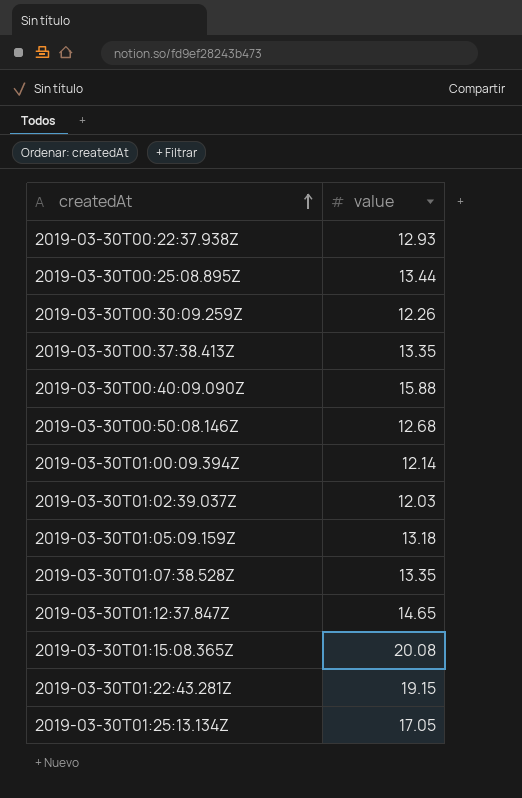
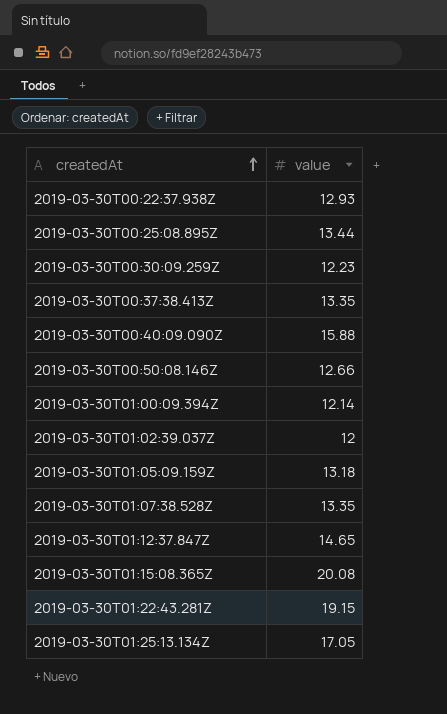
2019-03-30T00:30:09.259Z | value: 12.26 -> 12.23
2019-03-30T00:50:08.146Z | value: 12.68 -> 12.66
2019-03-30T01:02:39.037Z | value: 12.03 -> 12

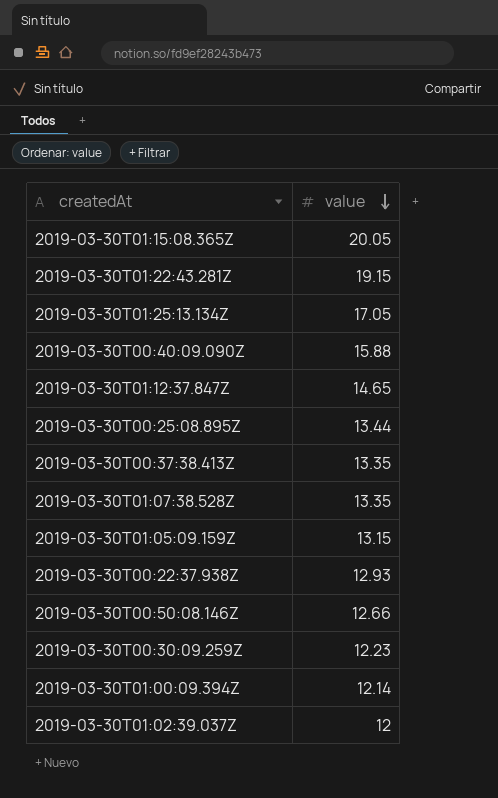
row order: createdAt ascending -> value descending
2019-03-30T01:15:08.365Z | value: 20.08 -> 20.05
2019-03-30T01:05:09.159Z | value: 13.18 -> 13.15

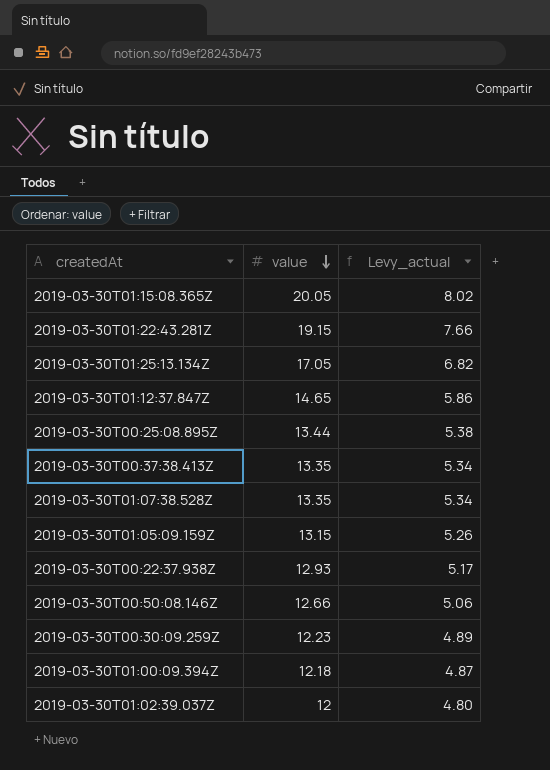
column Levy_actual | formula: none -> [value] * 0.4
row 2019-03-30T00:40:09.090Z: 15.88 -> none
2019-03-30T01:00:09.394Z | value: 12.14 -> 12.18

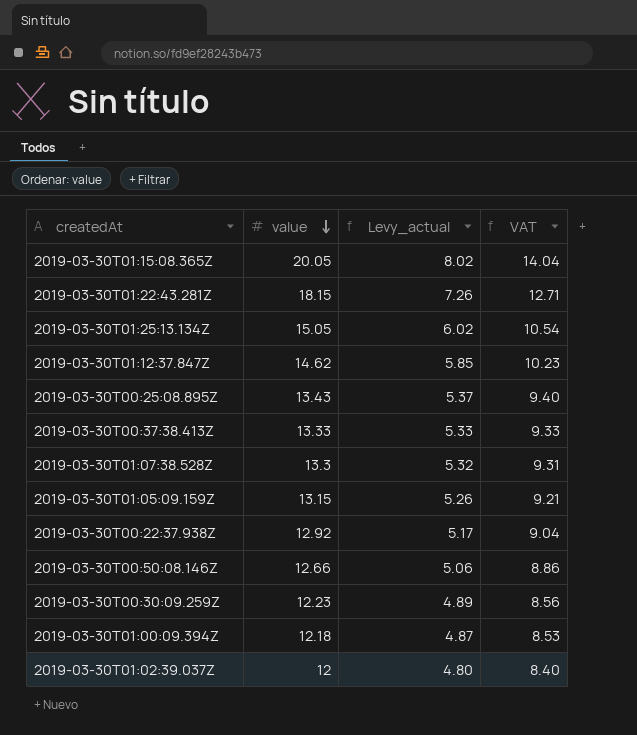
column VAT | formula: none -> [value] * 0.7
2019-03-30T01:22:43.281Z | value: 19.15 -> 18.15
2019-03-30T01:22:43.281Z | Levy_actual: 7.66 -> 7.26
2019-03-30T01:25:13.134Z | value: 17.05 -> 15.05
2019-03-30T01:25:13.134Z | Levy_actual: 6.82 -> 6.02
2019-03-30T01:12:37.847Z | value: 14.65 -> 14.62
2019-03-30T01:12:37.847Z | Levy_actual: 5.86 -> 5.85
2019-03-30T00:25:08.895Z | value: 13.44 -> 13.43
2019-03-30T00:25:08.895Z | Levy_actual: 5.38 -> 5.37
2019-03-30T00:37:38.413Z | value: 13.35 -> 13.33
2019-03-30T00:37:38.413Z | Levy_actual: 5.34 -> 5.33
2019-03-30T01:07:38.528Z | value: 13.35 -> 13.3
2019-03-30T01:07:38.528Z | Levy_actual: 5.34 -> 5.32
2019-03-30T00:22:37.938Z | value: 12.93 -> 12.92

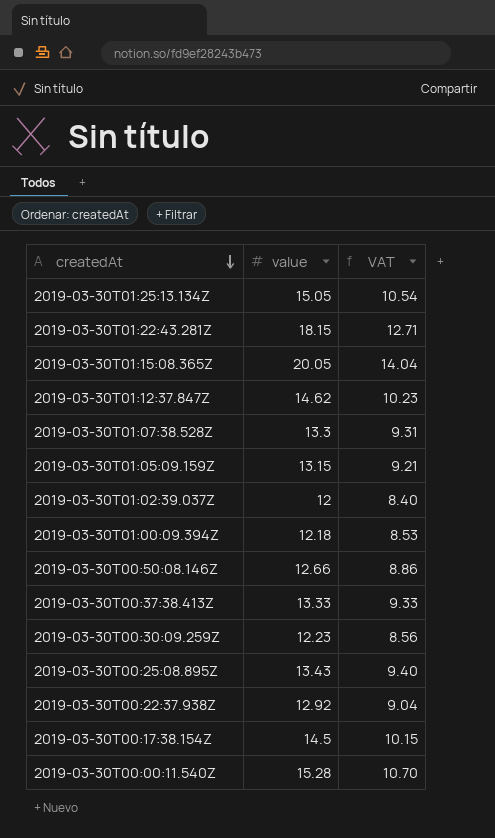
row order: value descending -> createdAt descending
column Levy_actual | formula: [value] * 0.4 -> none
row 2019-03-30T00:17:38.154Z: none -> 14.5 | 10.15
row 2019-03-30T00:00:11.540Z: none -> 15.28 | 10.70

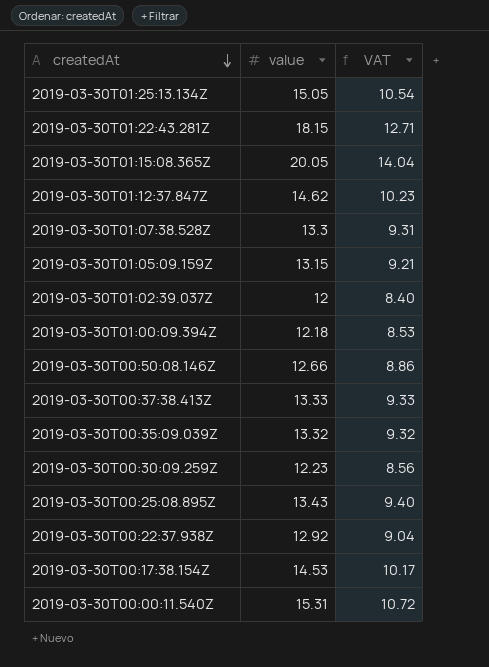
row 2019-03-30T00:35:09.039Z: none -> 13.32 | 9.32
2019-03-30T00:17:38.154Z | value: 14.5 -> 14.53
2019-03-30T00:17:38.154Z | VAT: 10.15 -> 10.17
2019-03-30T00:00:11.540Z | value: 15.28 -> 15.31
2019-03-30T00:00:11.540Z | VAT: 10.70 -> 10.72

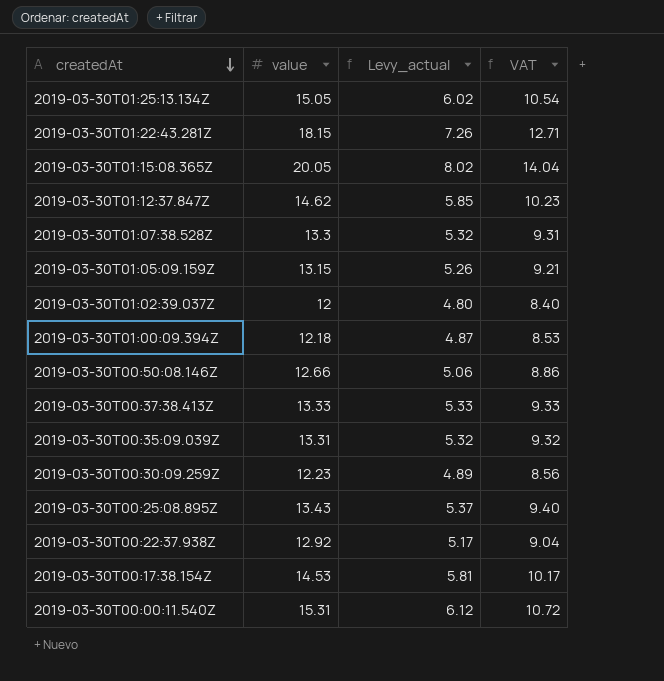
column Levy_actual | formula: none -> [value] * 0.4
2019-03-30T00:35:09.039Z | value: 13.32 -> 13.31

